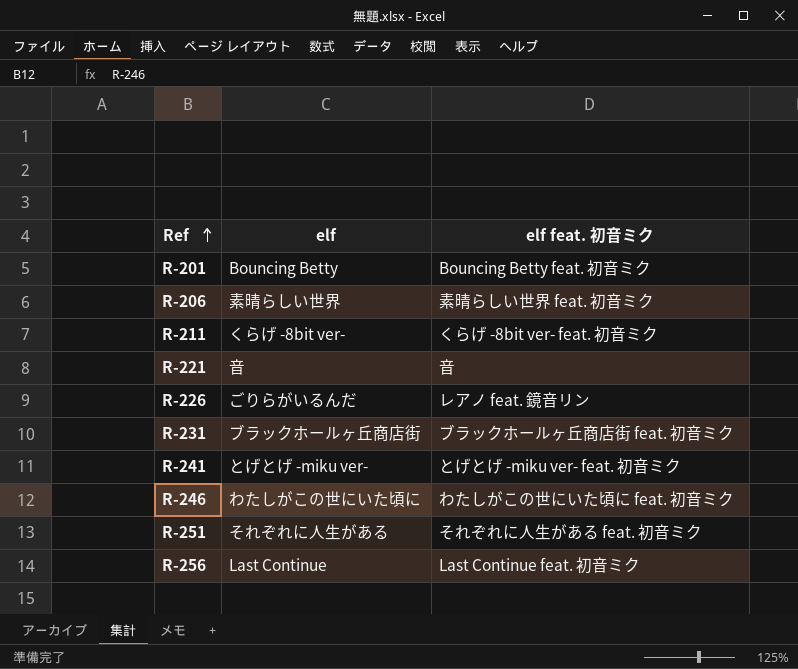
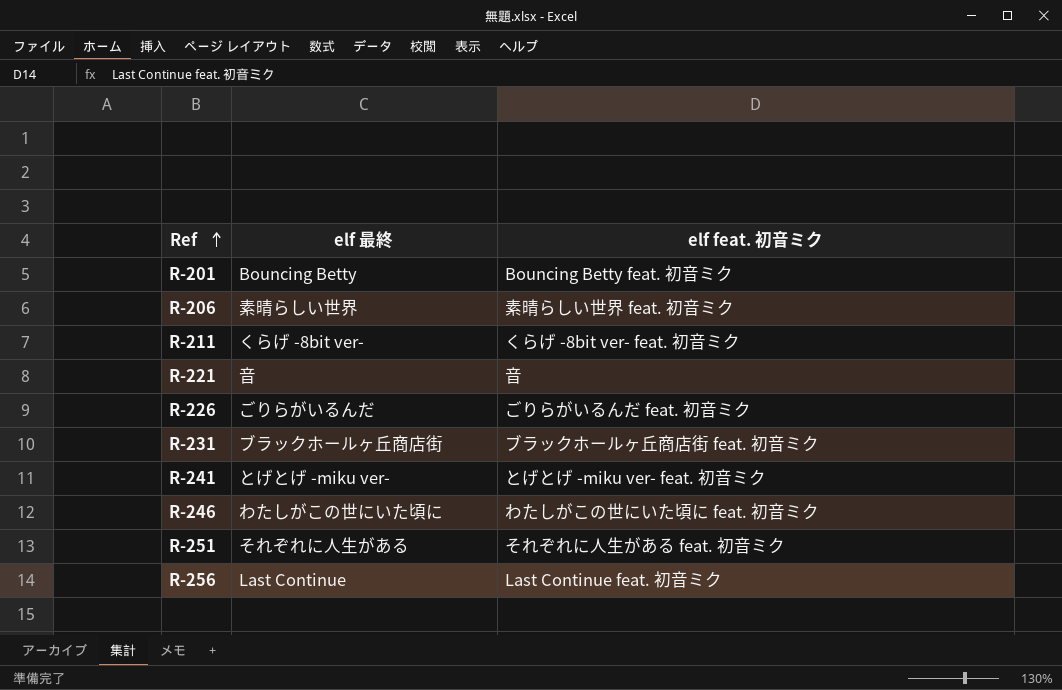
column name: elf -> elf 最終
R-226 | elf feat. 初音ミク: レアノ feat. 鏡音リン -> ごりらがいるんだ feat. 初音ミク

